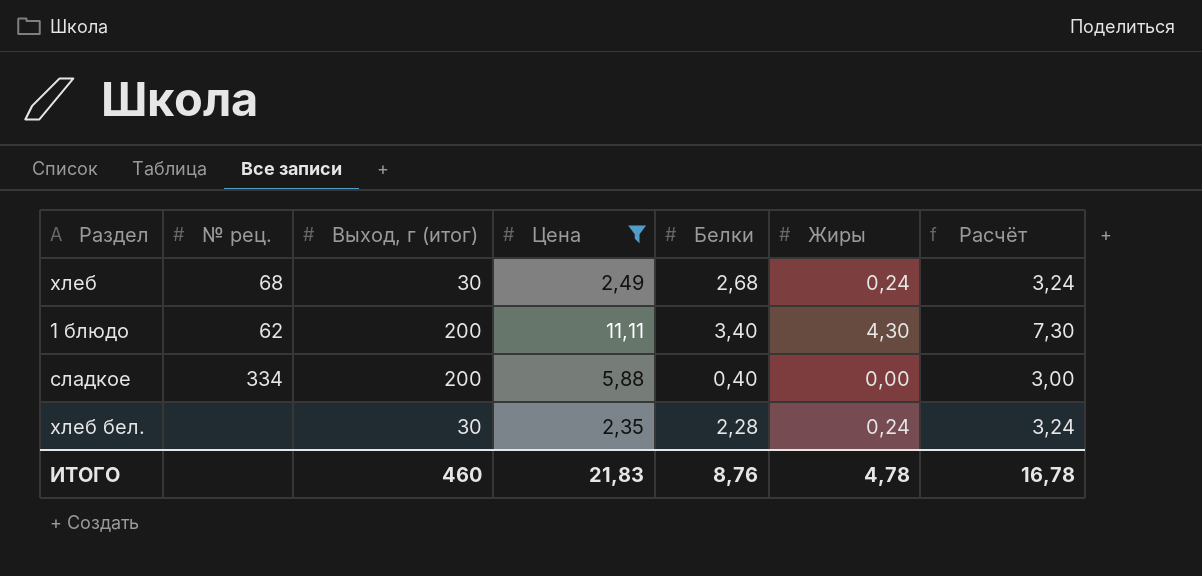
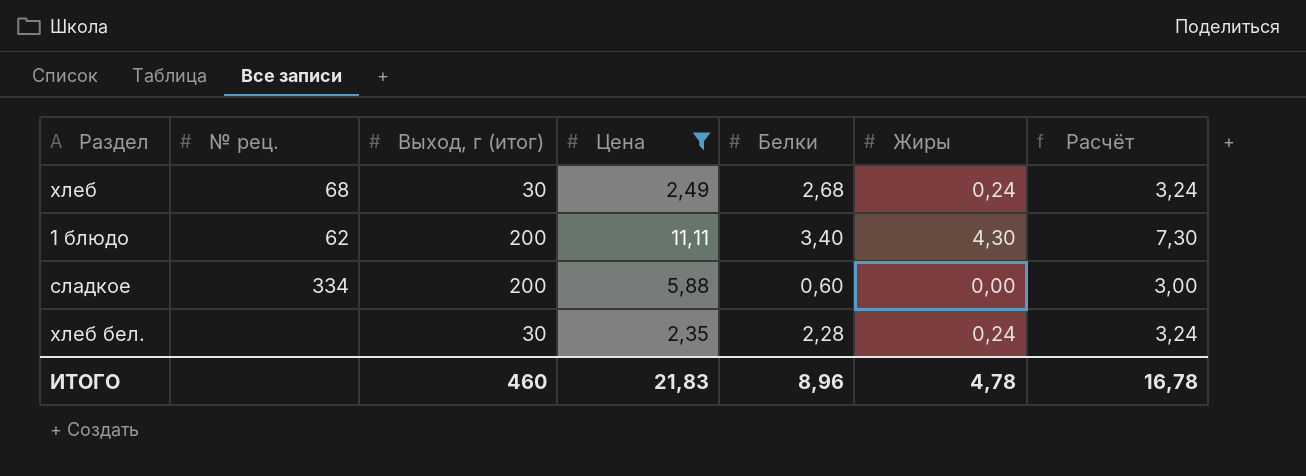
сладкое | Белки: 0,40 -> 0,60
ИТОГО | Белки: 8,76 -> 8,96

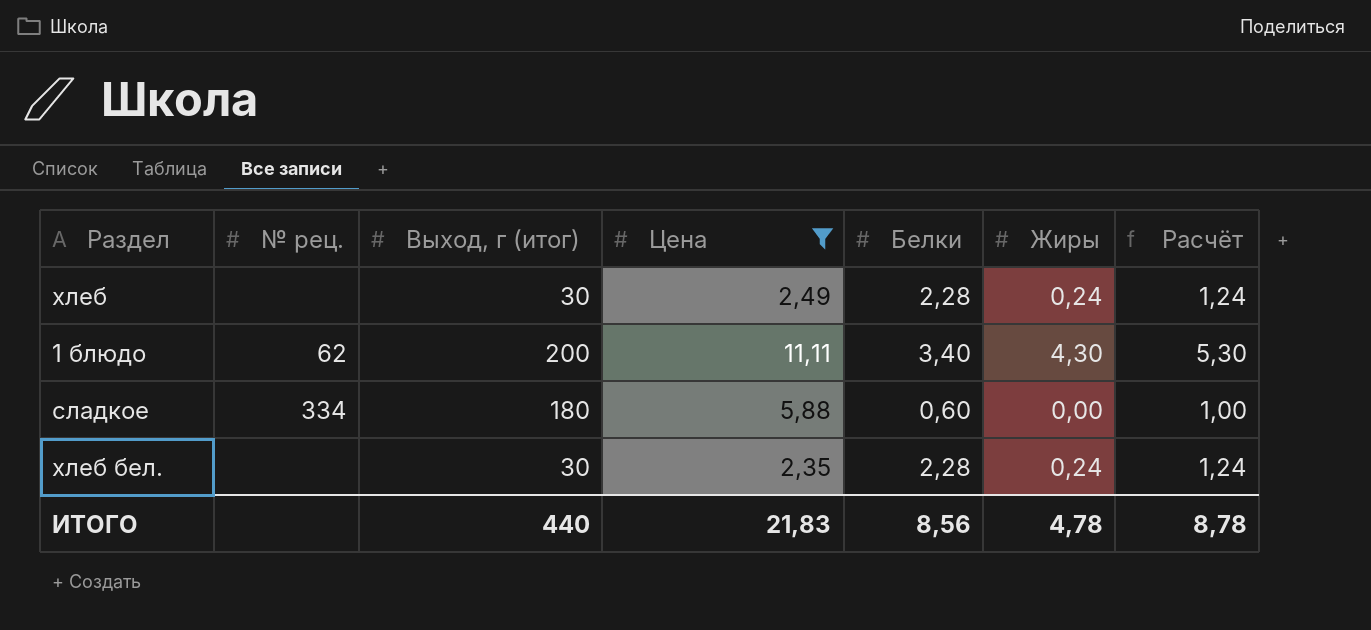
column Расчёт | formula: [Жиры] + 3 -> [Жиры] + 1
хлеб | № рец.: 68 -> none
хлеб | Белки: 2,68 -> 2,28
сладкое | Выход, г (итог): 200 -> 180
ИТОГО | Выход, г (итог): 460 -> 440
ИТОГО | Белки: 8,96 -> 8,56
ИТОГО | Расчёт: 16,78 -> 8,78

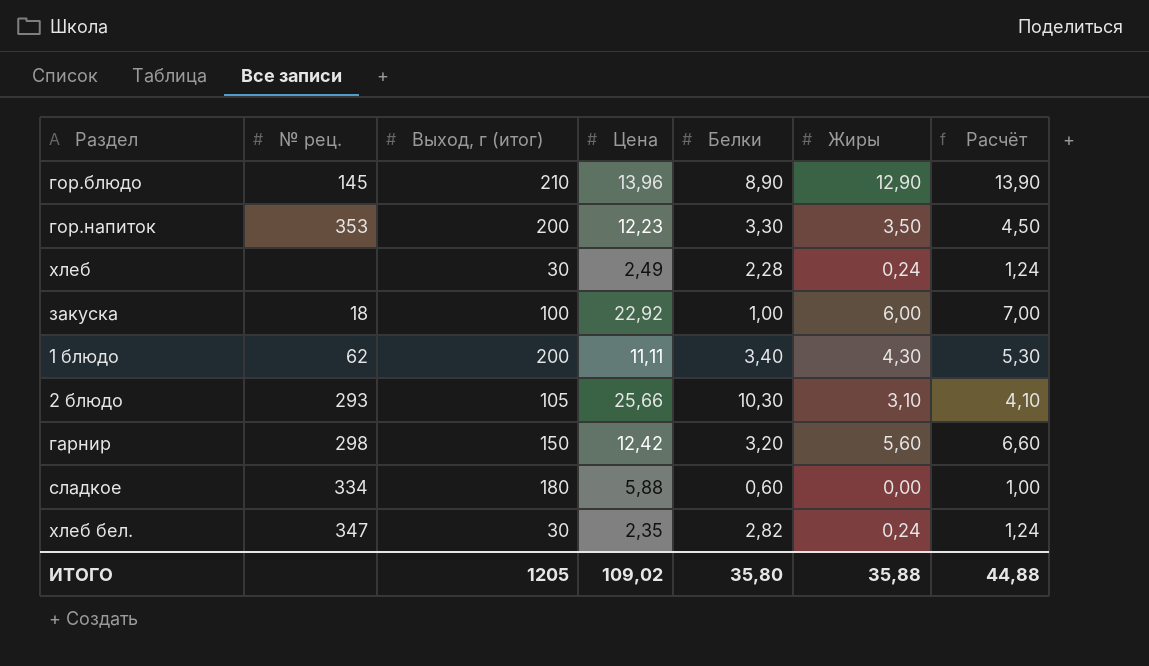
filter: Цена <= 11,11 -> none
хлеб бел. | № рец.: none -> 347
хлеб бел. | Белки: 2,28 -> 2,82
ИТОГО | Выход, г (итог): 440 -> 1205
ИТОГО | Цена: 21,83 -> 109,02
ИТОГО | Белки: 8,56 -> 35,80
ИТОГО | Жиры: 4,78 -> 35,88
ИТОГО | Расчёт: 8,78 -> 44,88

